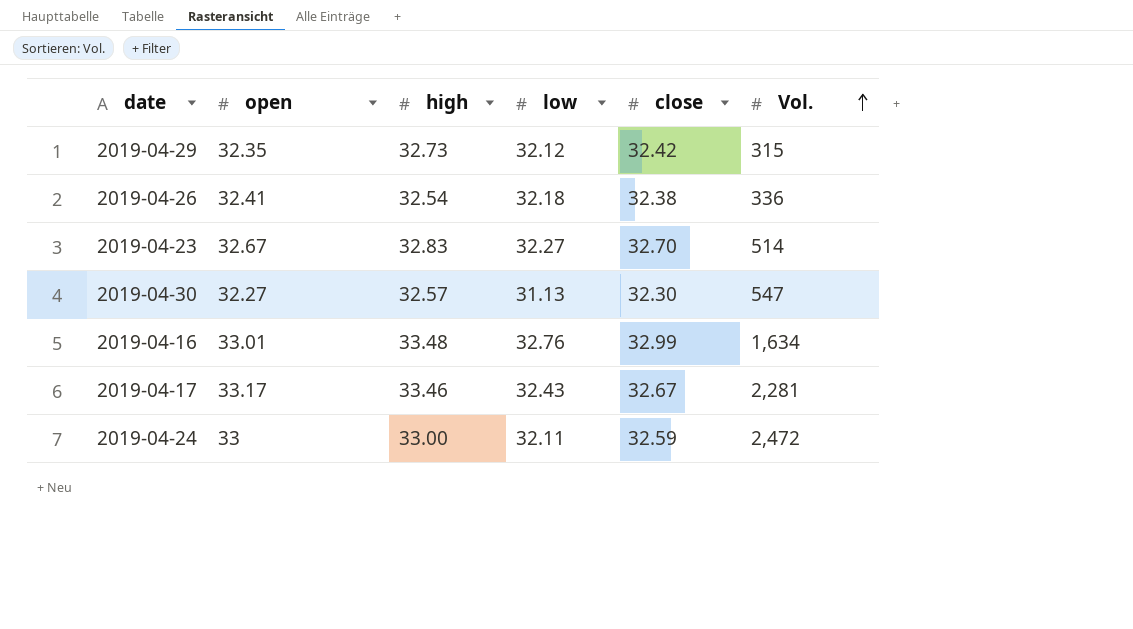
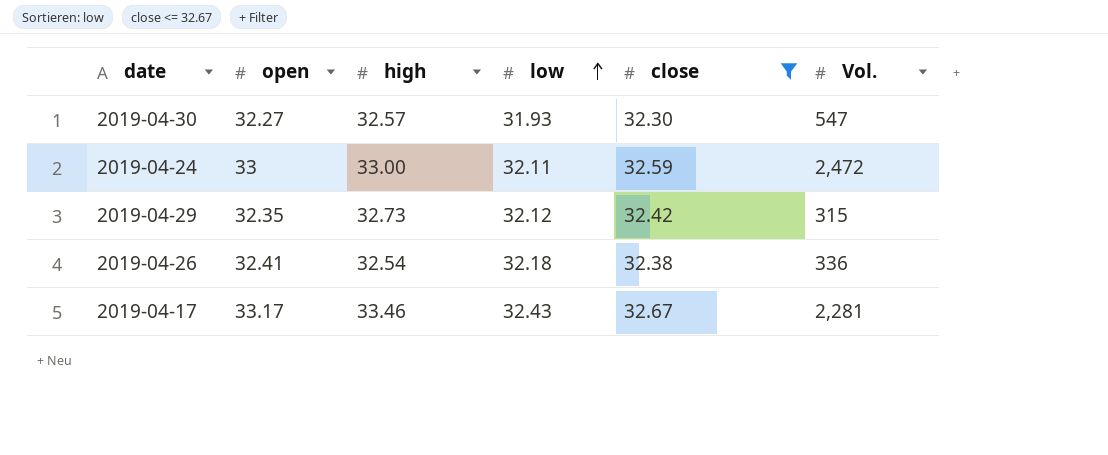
filter: none -> close <= 32.67
row order: Vol. ascending -> low ascending
2019-04-30 | low: 31.13 -> 31.93

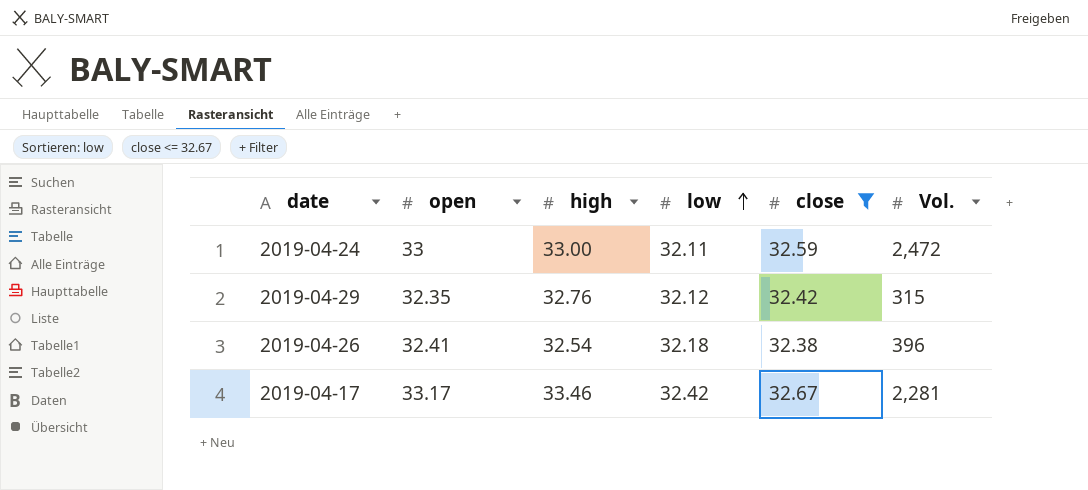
row 2019-04-30: 32.27 | 32.57 | 31.93 | 32.30 | 547 -> none
2019-04-29 | high: 32.73 -> 32.76
2019-04-26 | Vol.: 336 -> 396
2019-04-17 | low: 32.43 -> 32.42

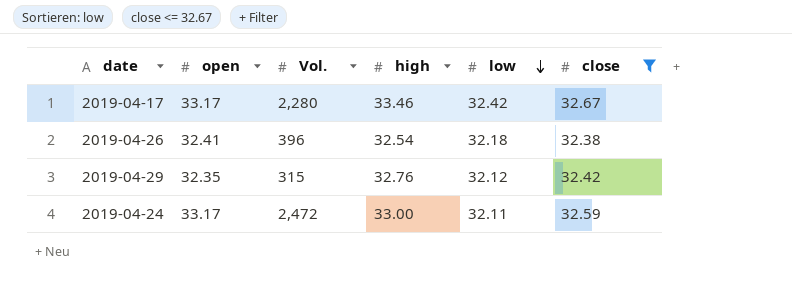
row order: low ascending -> low descending
column Vol. | position: 6 -> 3
2019-04-17 | Vol.: 2,281 -> 2,280
2019-04-24 | open: 33 -> 33.17

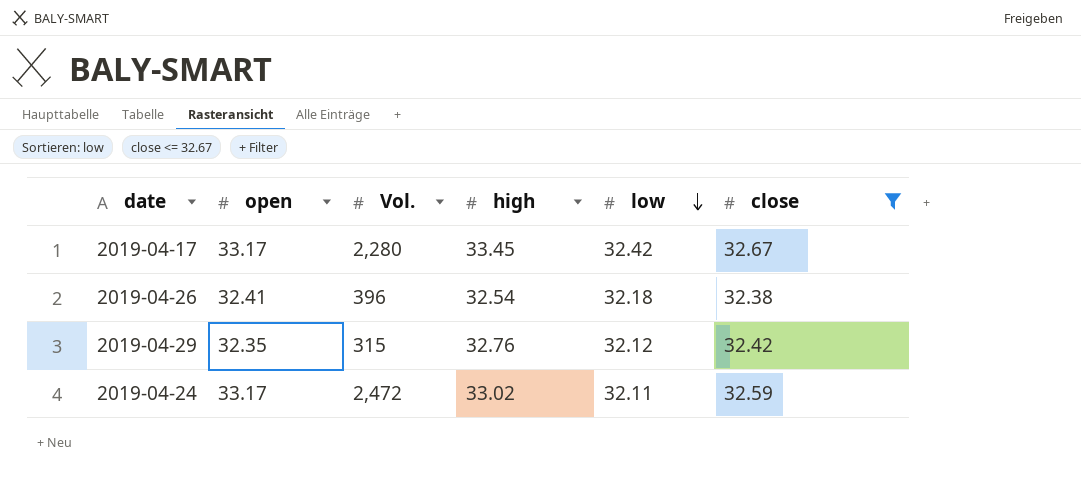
2019-04-17 | high: 33.46 -> 33.45
2019-04-24 | high: 33.00 -> 33.02

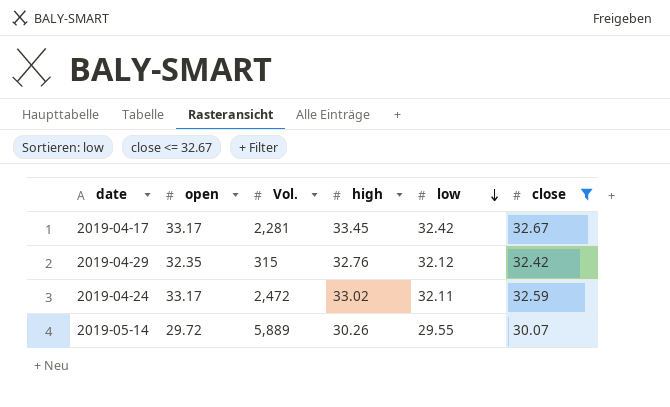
row 2019-04-26: 32.41 | 396 | 32.54 | 32.18 | 32.38 -> none
2019-04-17 | Vol.: 2,280 -> 2,281
row 2019-05-14: none -> 29.72 | 5,889 | 30.26 | 29.55 | 30.07

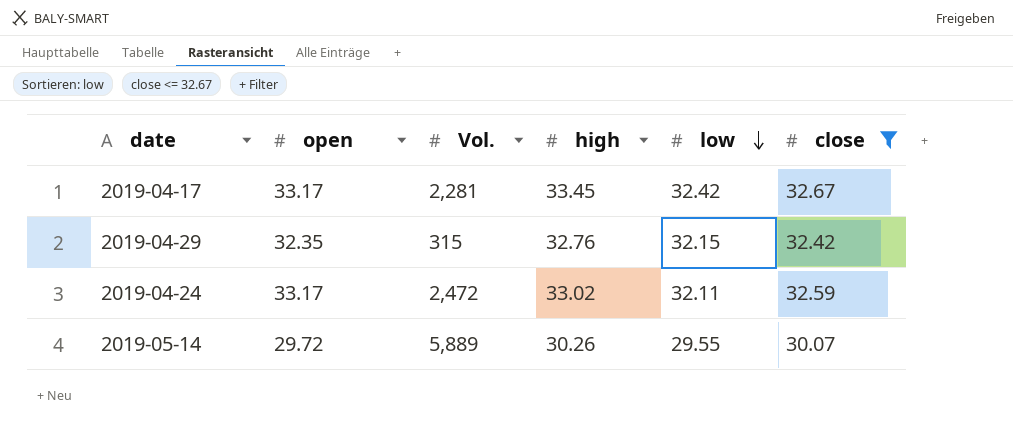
2019-04-29 | low: 32.12 -> 32.15

